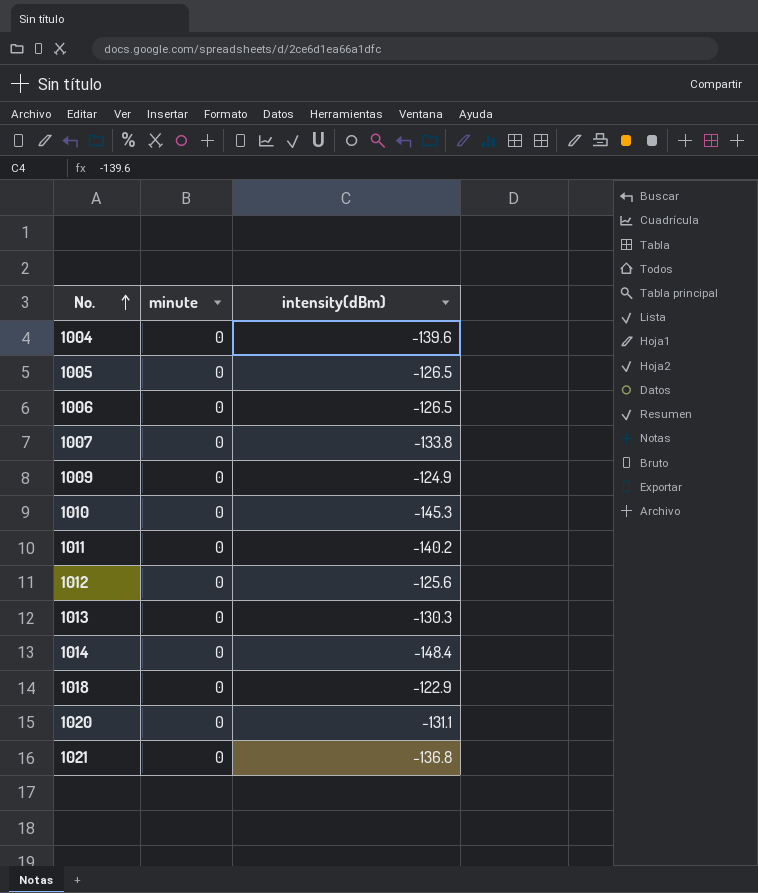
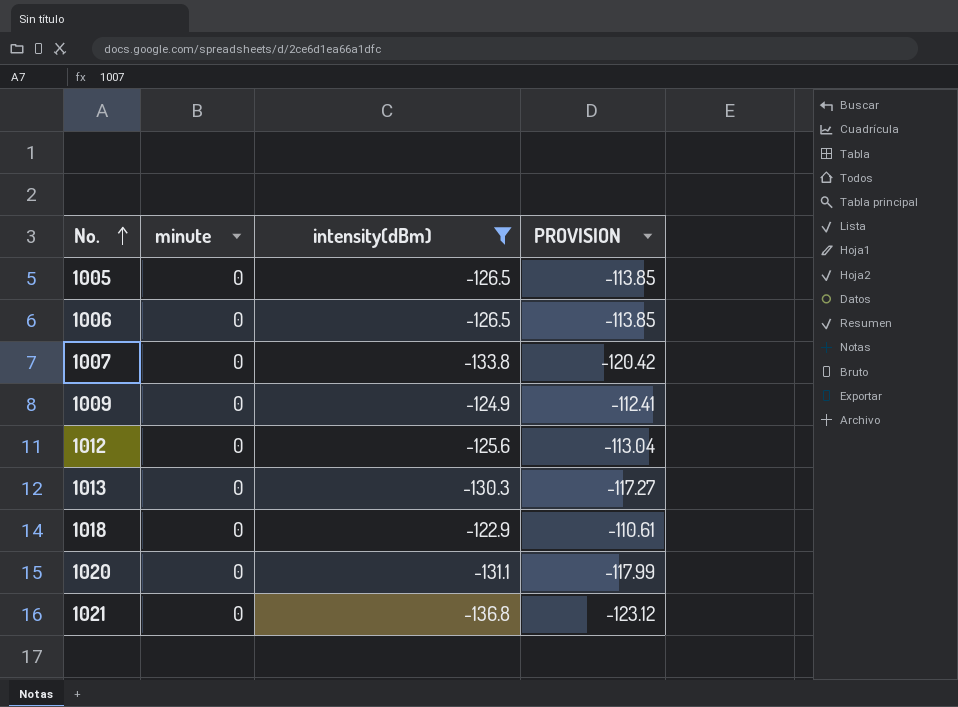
filter: none -> intensity(dBm) >= -136.8
column PROVISION | formula: none -> [intensity(dBm)] * 0.9

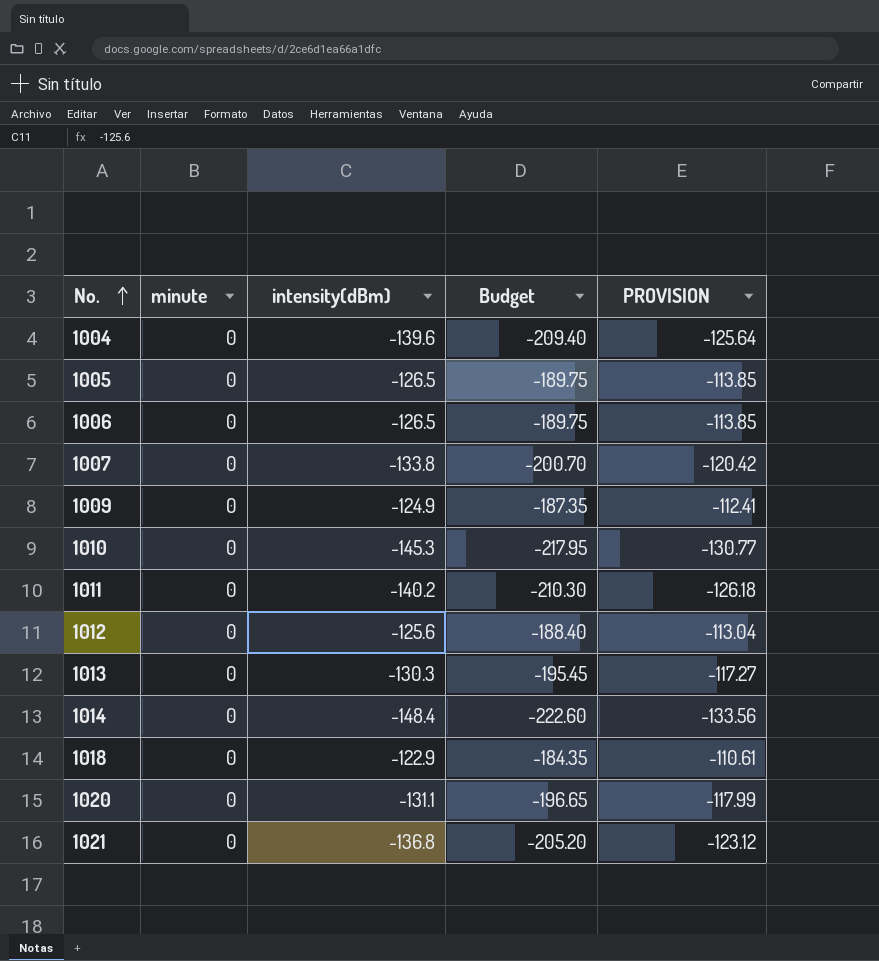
filter: intensity(dBm) >= -136.8 -> none
column Budget | formula: none -> [intensity(dBm)] * 1.5

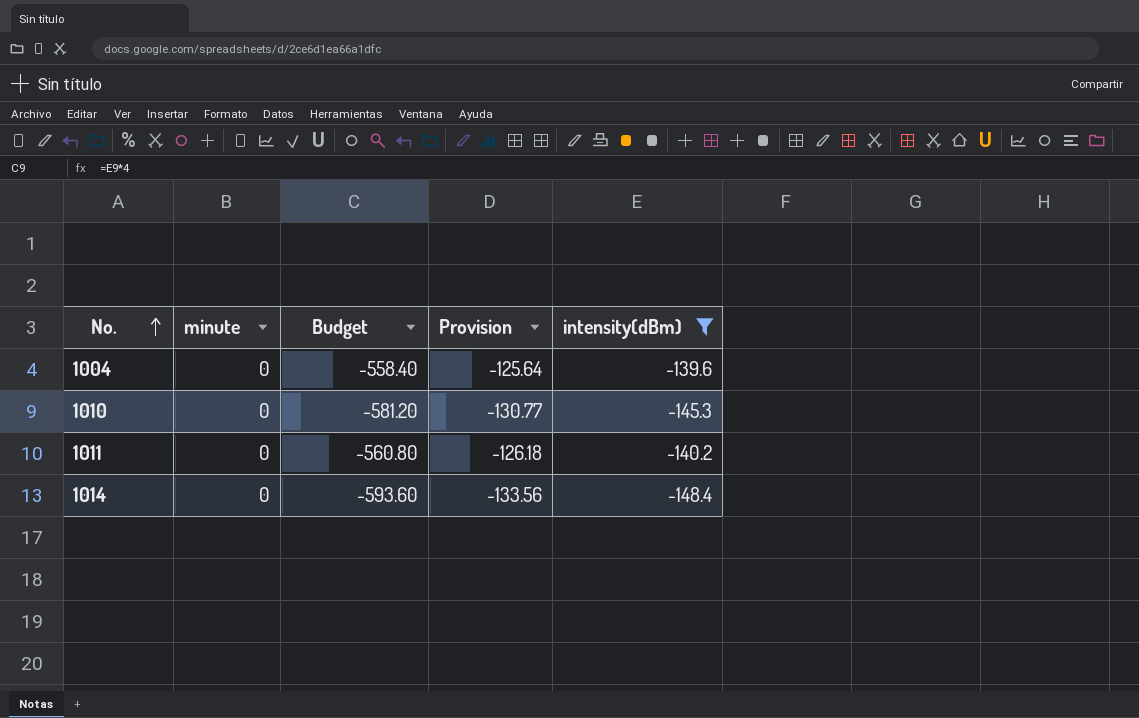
filter: none -> intensity(dBm) <= -139.6
column Budget | formula: [intensity(dBm)] * 1.5 -> [intensity(dBm)] * 4
column name: PROVISION -> Provision
column intensity(dBm) | position: 3 -> 5

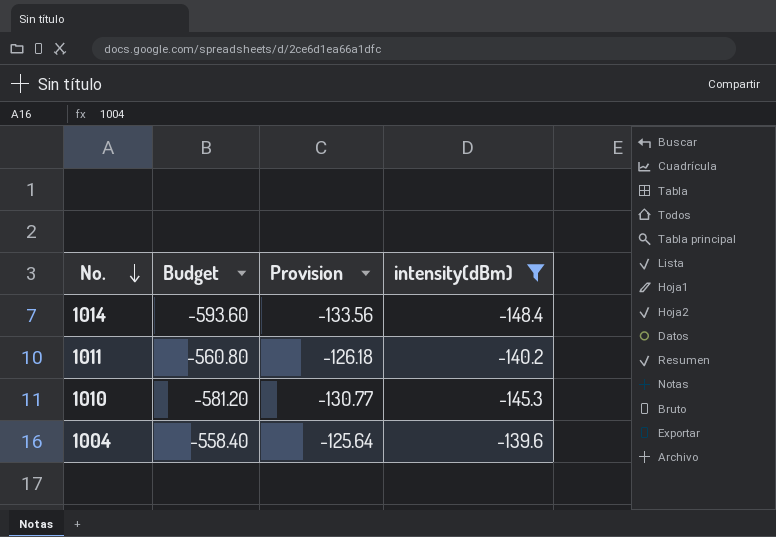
row order: No. ascending -> No. descending
column minute | position: 2 -> none

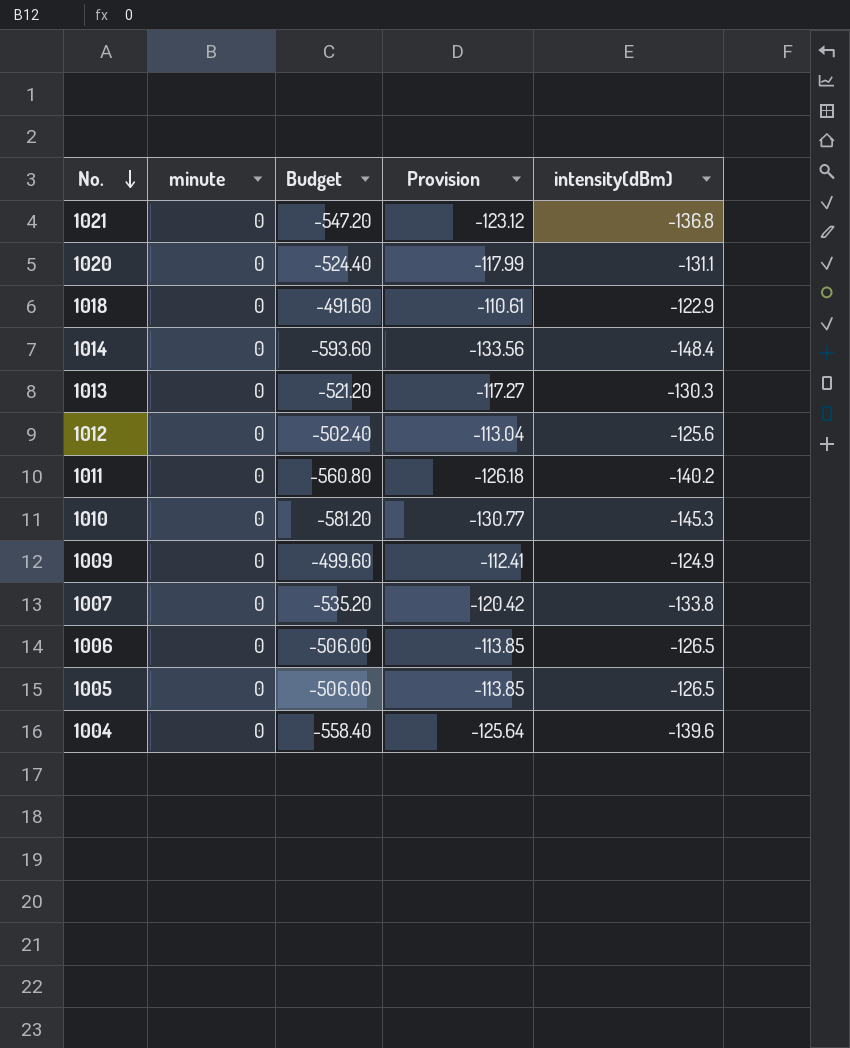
filter: intensity(dBm) <= -139.6 -> none
column minute | position: none -> 2

